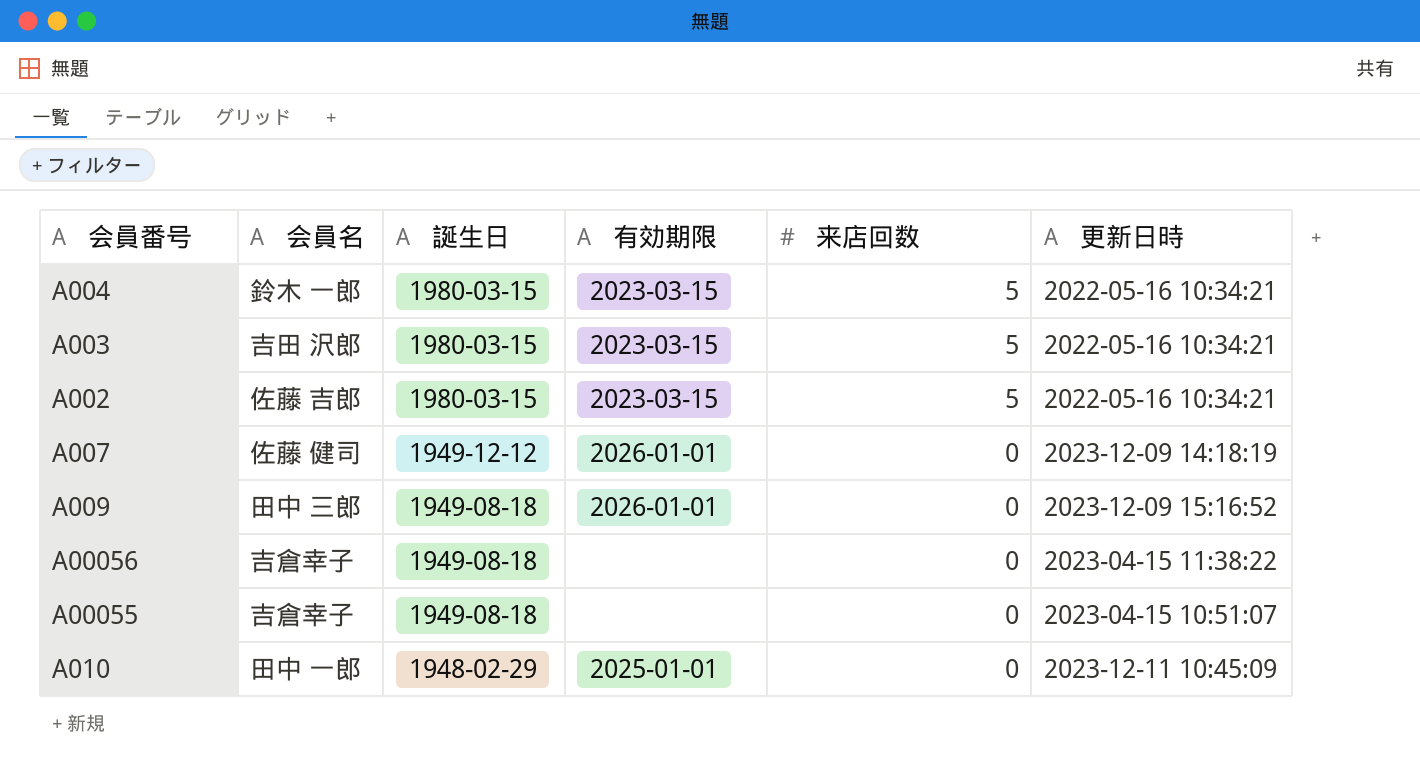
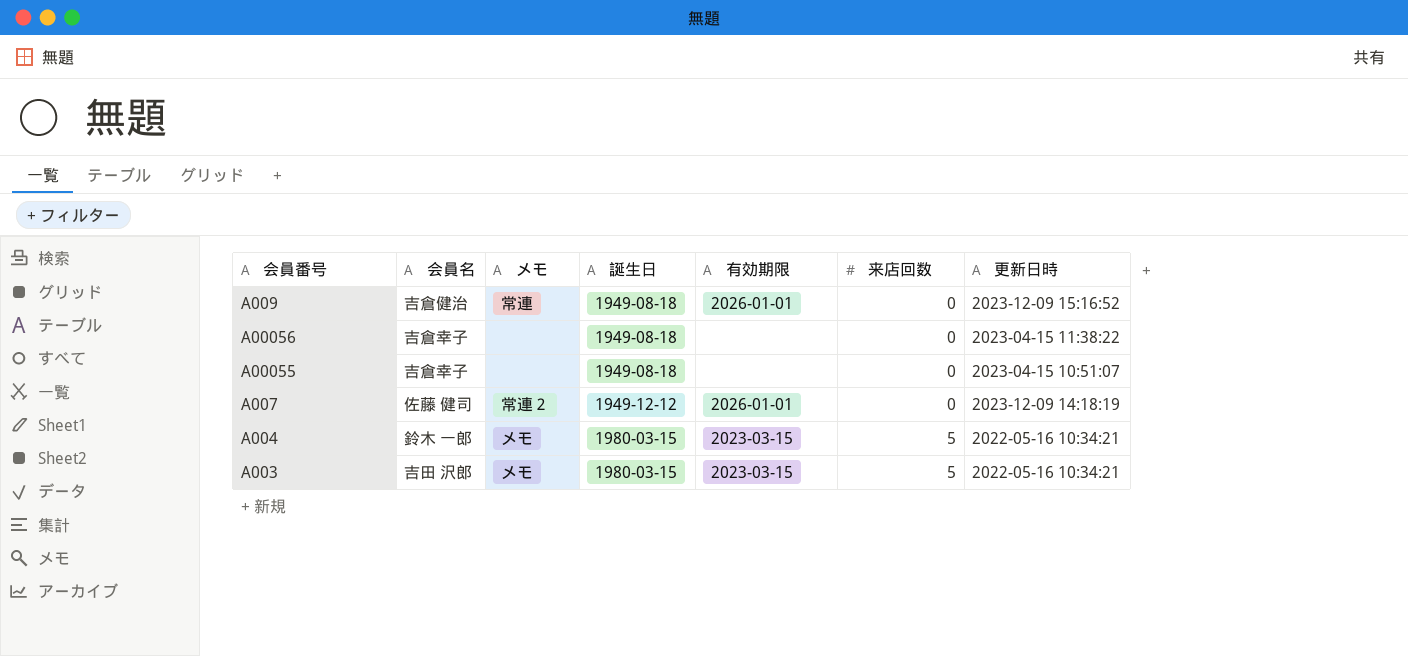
row order: 誕生日 descending -> 誕生日 ascending
column メモ | position: none -> 3
row A002: 佐藤 吉郎 | 1980-03-15 | 2023-03-15 | 5 | 2022-05-16 10:34:21 -> none
row A010: 田中 一郎 | 1948-02-29 | 2025-01-01 | 0 | 2023-12-11 10:45:09 -> none
A009 | 会員名: 田中 三郎 -> 吉倉健治

